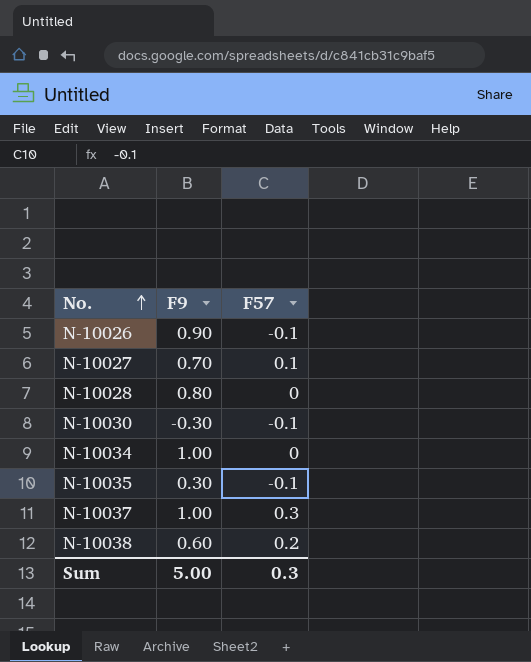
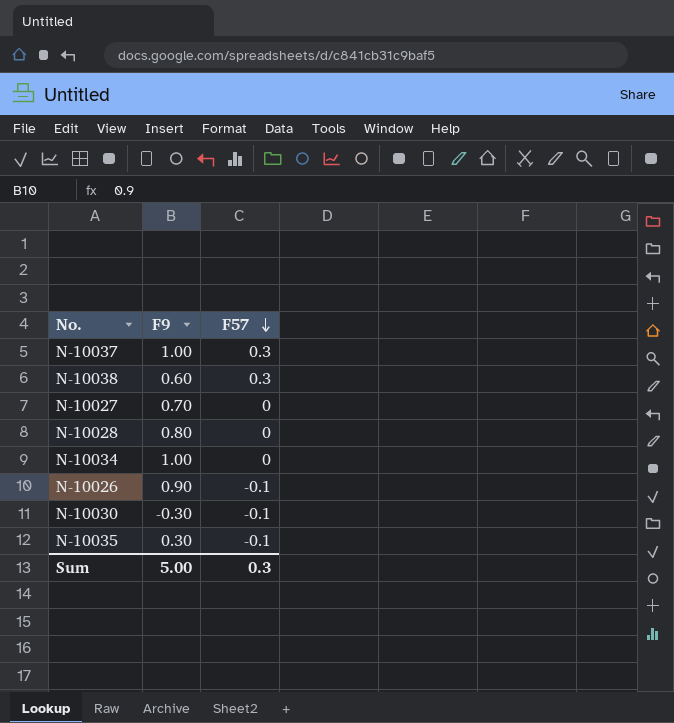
row order: No. ascending -> F57 descending
N-10038 | F57: 0.2 -> 0.3
N-10027 | F57: 0.1 -> 0

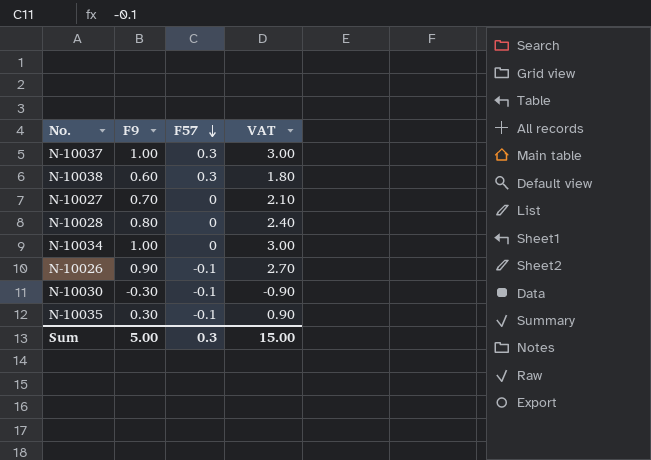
column VAT | formula: none -> [F9] * 3

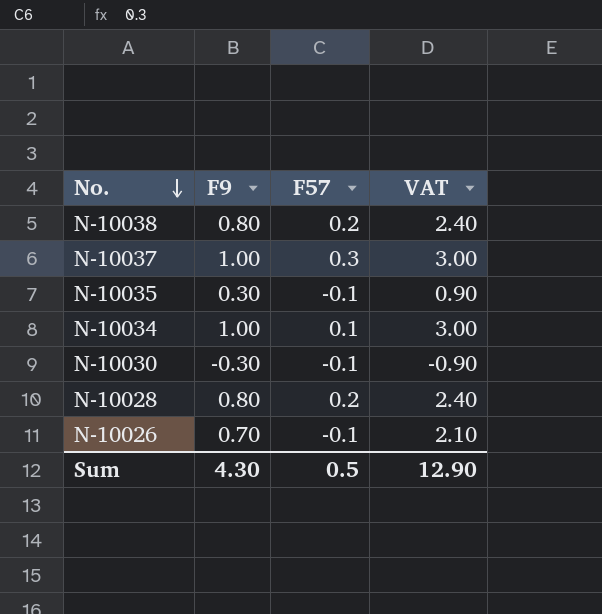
row order: F57 descending -> No. descending
row N-10027: 0.70 | 0 | 2.10 -> none
N-10038 | F9: 0.60 -> 0.80
N-10038 | F57: 0.3 -> 0.2
N-10038 | VAT: 1.80 -> 2.40
N-10034 | F57: 0 -> 0.1
N-10028 | F57: 0 -> 0.2
N-10026 | F9: 0.90 -> 0.70
N-10026 | VAT: 2.70 -> 2.10
Sum | F9: 5.00 -> 4.30
Sum | F57: 0.3 -> 0.5
Sum | VAT: 15.00 -> 12.90

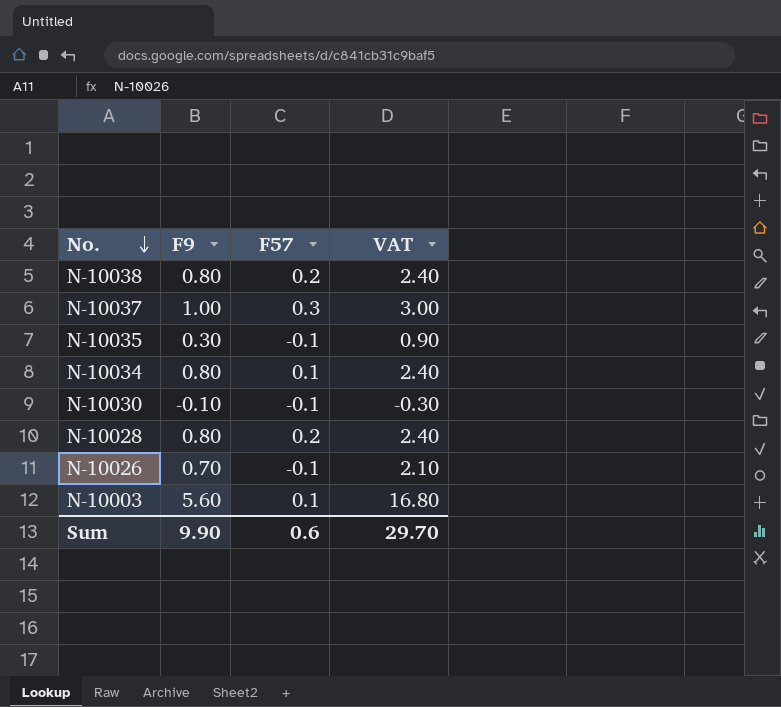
N-10034 | F9: 1.00 -> 0.80
N-10034 | VAT: 3.00 -> 2.40
N-10030 | F9: -0.30 -> -0.10
N-10030 | VAT: -0.90 -> -0.30
row N-10003: none -> 5.60 | 0.1 | 16.80
Sum | F9: 4.30 -> 9.90
Sum | F57: 0.5 -> 0.6
Sum | VAT: 12.90 -> 29.70

